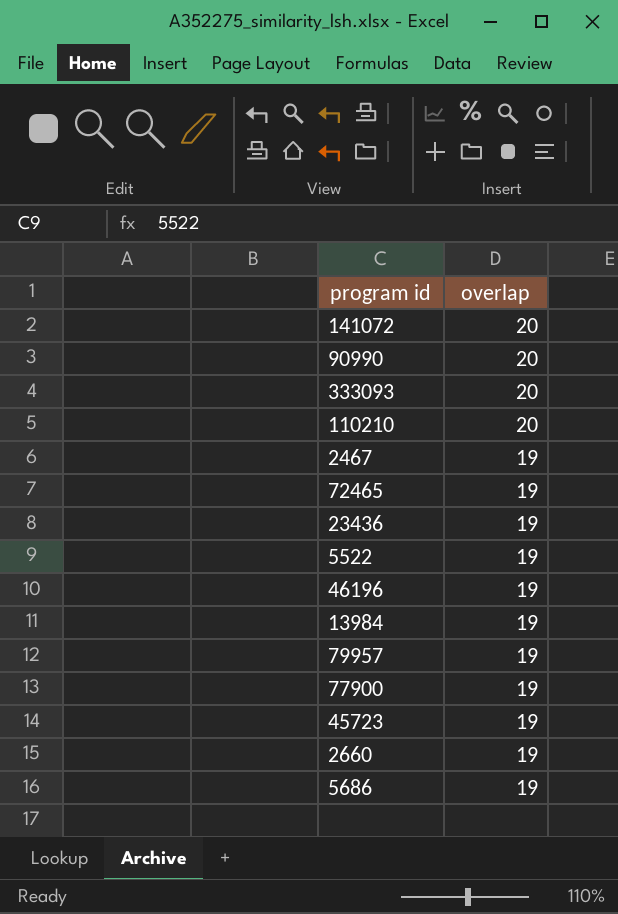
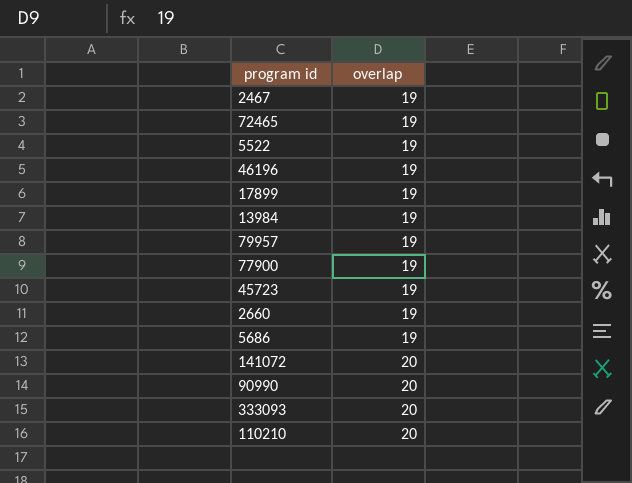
row order: overlap descending -> overlap ascending
row 23436: 19 -> none
row 17899: none -> 19

